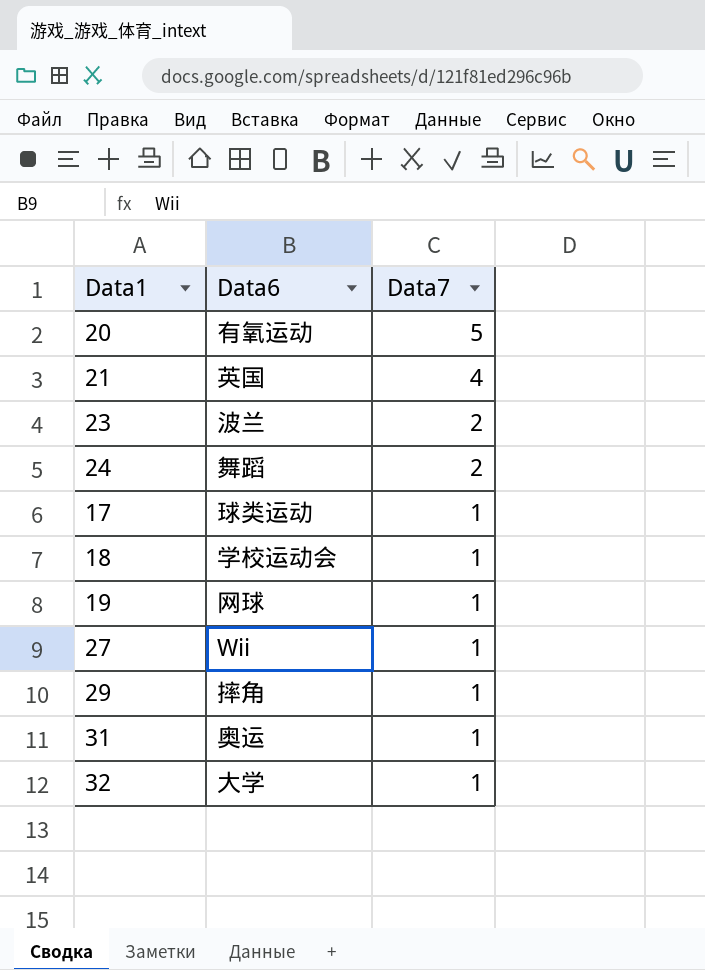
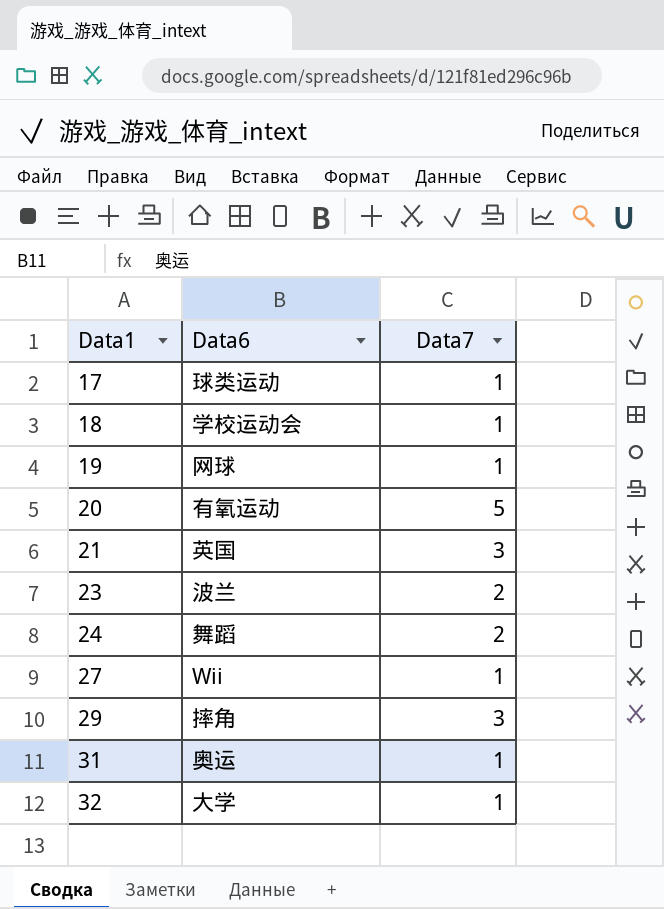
row order: Data7 descending -> Data1 ascending
21 | Data7: 4 -> 3
29 | Data7: 1 -> 3

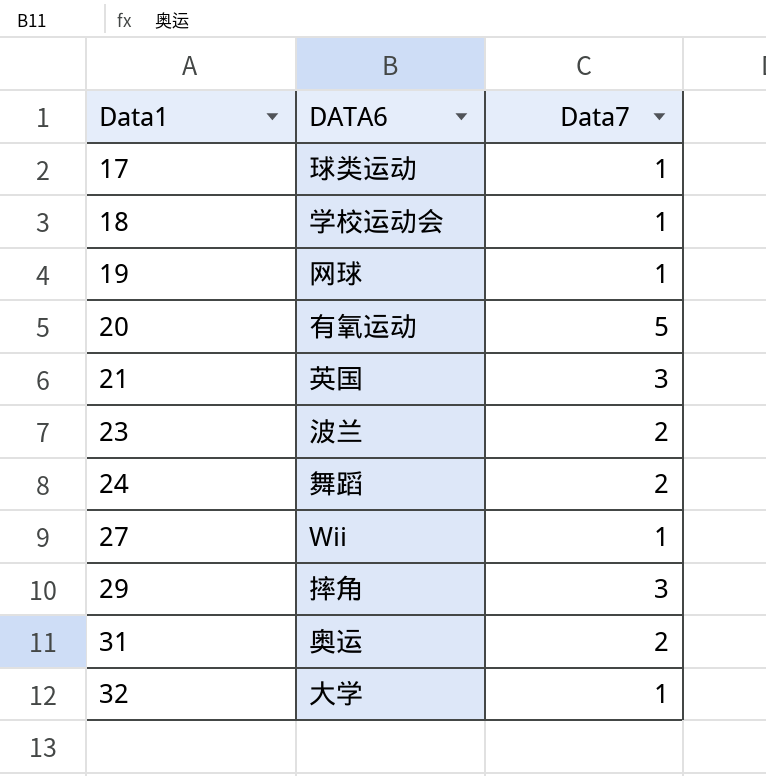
column name: Data6 -> DATA6
31 | Data7: 1 -> 2

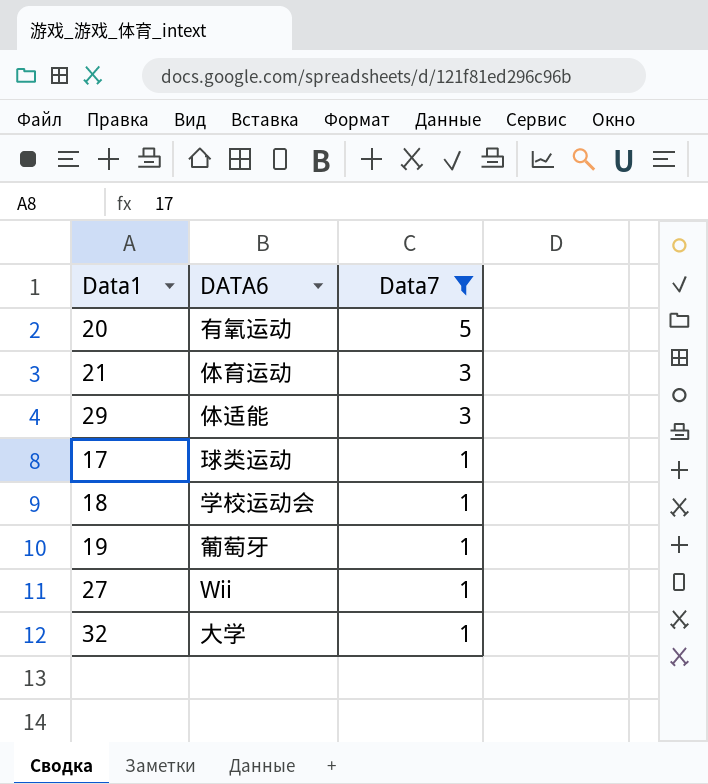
filter: none -> Data7 != 2
row order: Data1 ascending -> Data7 descending
21 | DATA6: 英国 -> 体育运动
29 | DATA6: 摔角 -> 体适能
19 | DATA6: 网球 -> 葡萄牙

